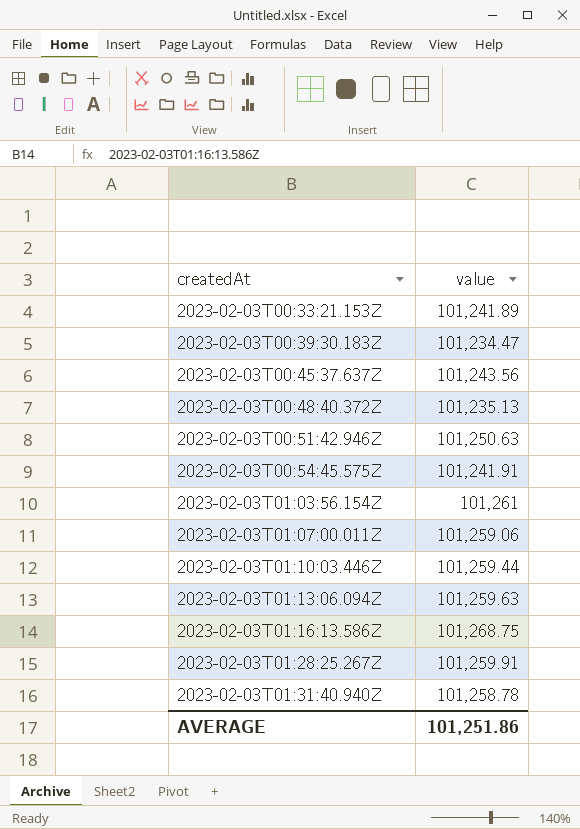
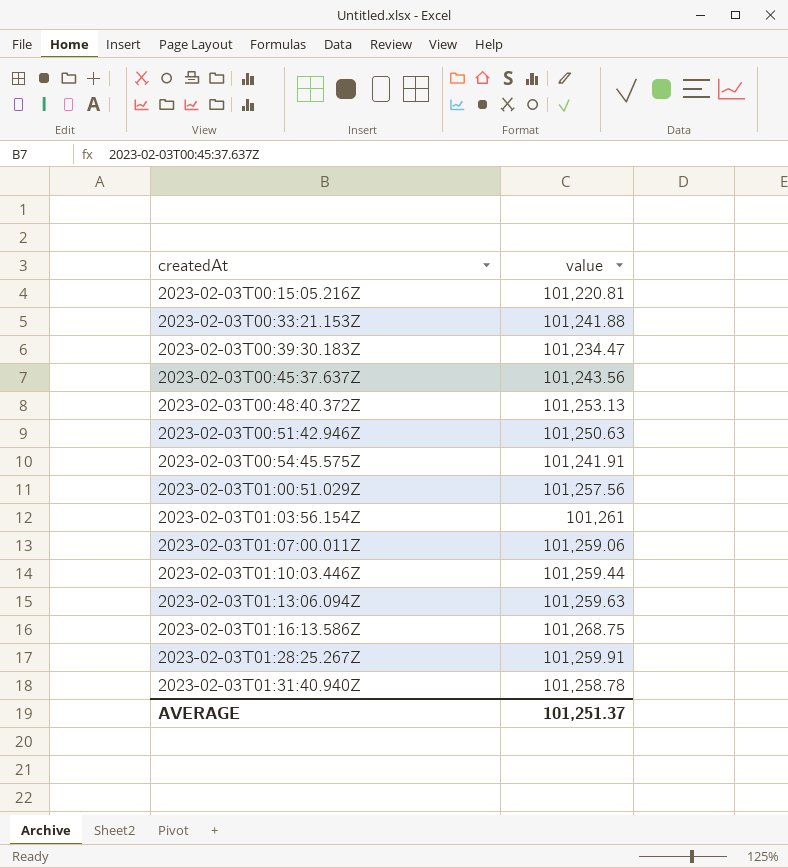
row 2023-02-03T00:15:05.216Z: none -> 101,220.81
2023-02-03T00:33:21.153Z | value: 101,241.89 -> 101,241.88
2023-02-03T00:48:40.372Z | value: 101,235.13 -> 101,253.13
row 2023-02-03T01:00:51.029Z: none -> 101,257.56
AVERAGE | value: 101,251.86 -> 101,251.37

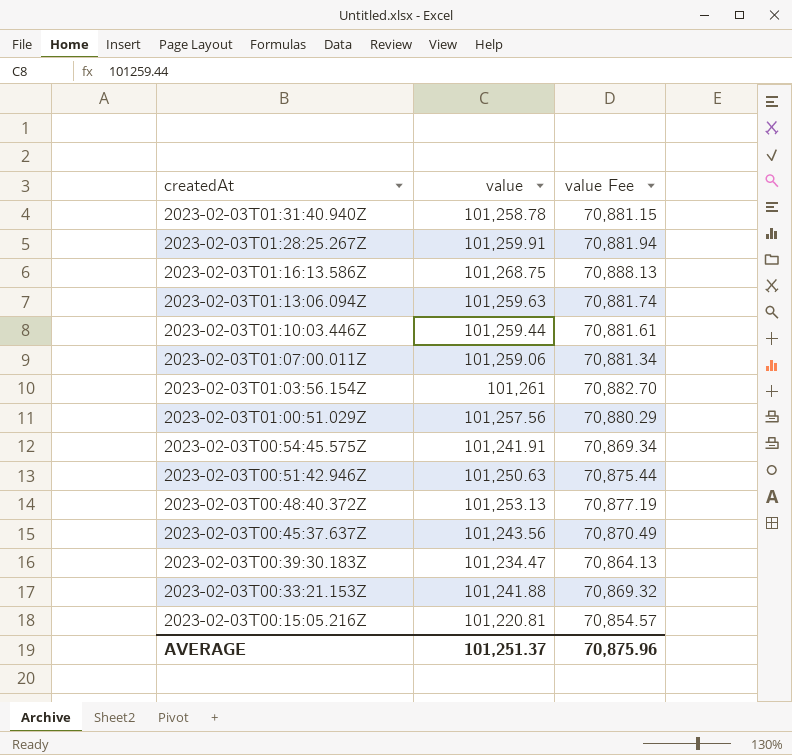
row order: createdAt ascending -> createdAt descending
column value Fee | formula: none -> [value] * 0.7

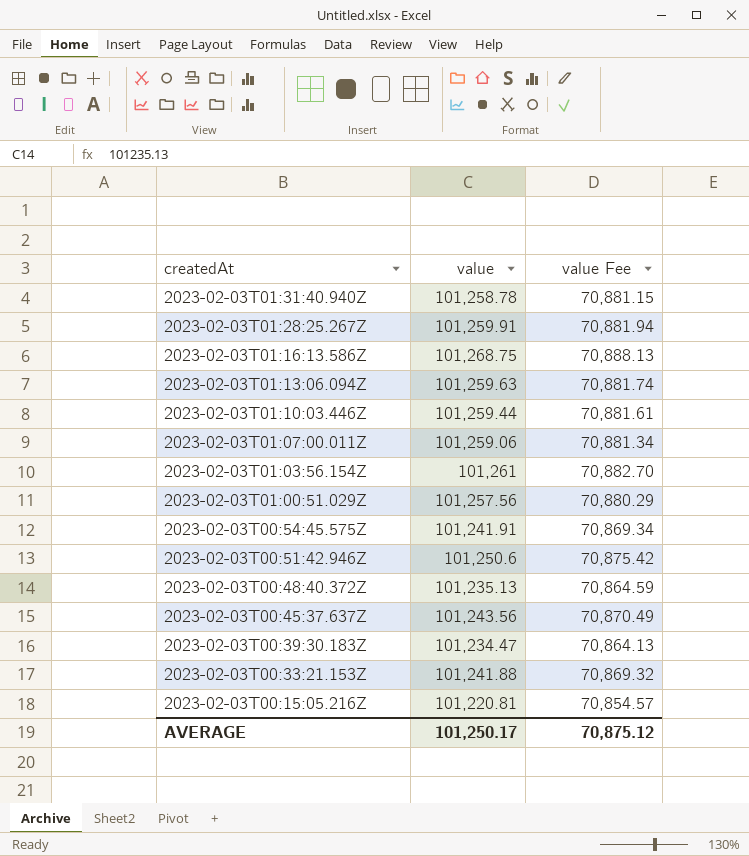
2023-02-03T00:51:42.946Z | value: 101,250.63 -> 101,250.6
2023-02-03T00:51:42.946Z | value Fee: 70,875.44 -> 70,875.42
2023-02-03T00:48:40.372Z | value: 101,253.13 -> 101,235.13
2023-02-03T00:48:40.372Z | value Fee: 70,877.19 -> 70,864.59
AVERAGE | value: 101,251.37 -> 101,250.17
AVERAGE | value Fee: 70,875.96 -> 70,875.12

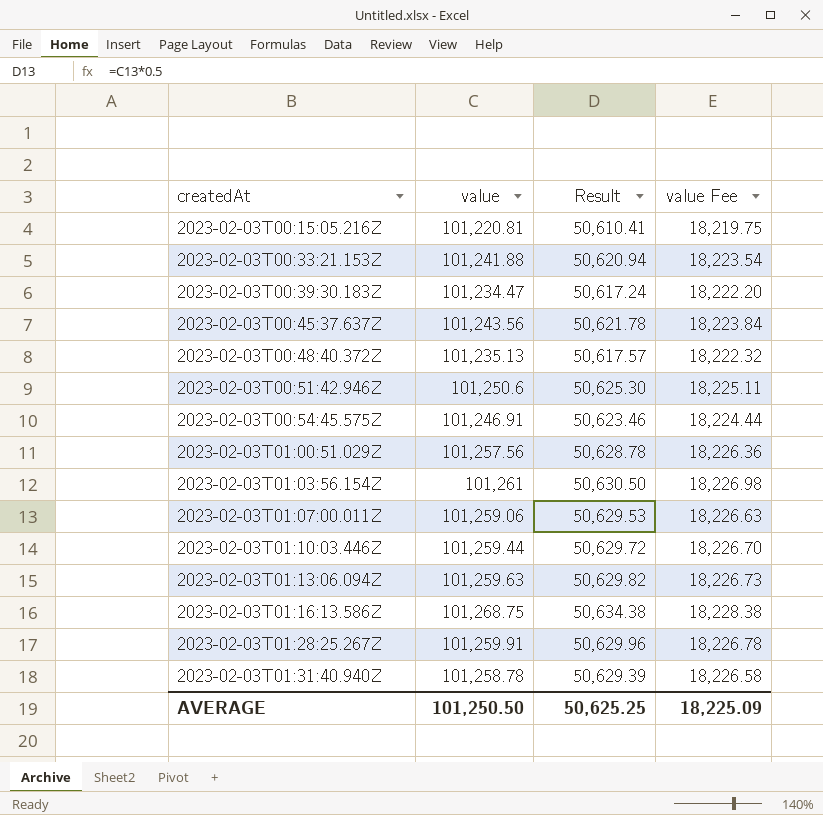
row order: createdAt descending -> createdAt ascending
column Result | formula: none -> [value] * 0.5
column value Fee | formula: [value] * 0.7 -> [value] * 0.18
2023-02-03T00:54:45.575Z | value: 101,241.91 -> 101,246.91
AVERAGE | value: 101,250.17 -> 101,250.50
AVERAGE | value Fee: 70,875.12 -> 18,225.09

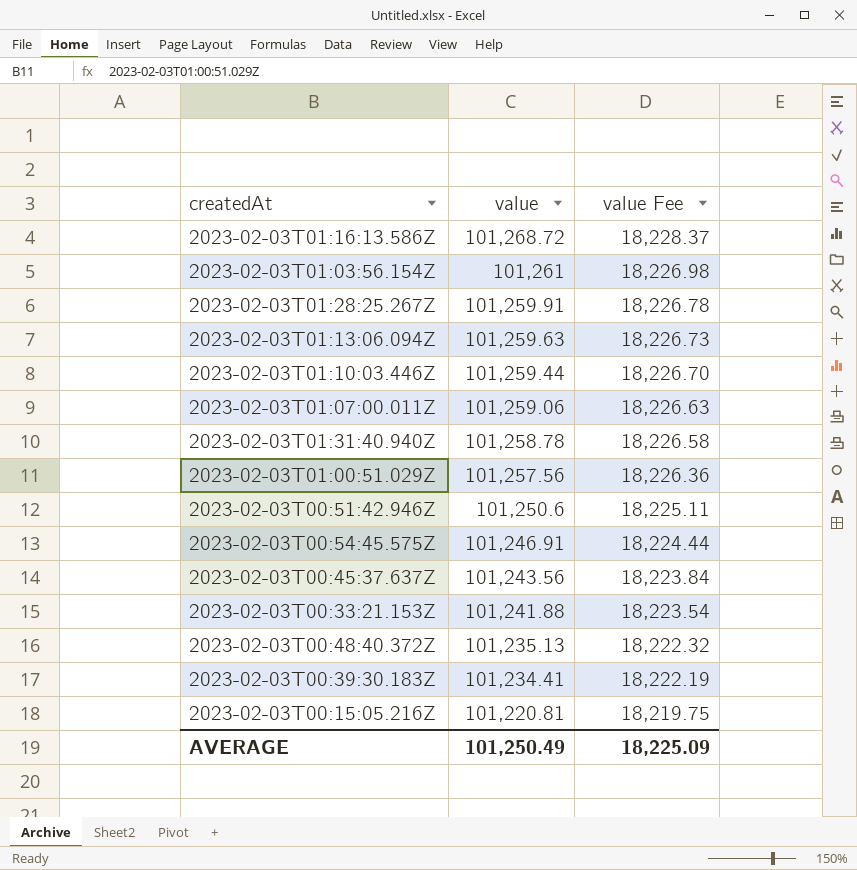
row order: createdAt ascending -> value descending
column Result | formula: [value] * 0.5 -> none
2023-02-03T01:16:13.586Z | value: 101,268.75 -> 101,268.72
2023-02-03T01:16:13.586Z | value Fee: 18,228.38 -> 18,228.37
2023-02-03T00:39:30.183Z | value: 101,234.47 -> 101,234.41
2023-02-03T00:39:30.183Z | value Fee: 18,222.20 -> 18,222.19
AVERAGE | value: 101,250.50 -> 101,250.49

